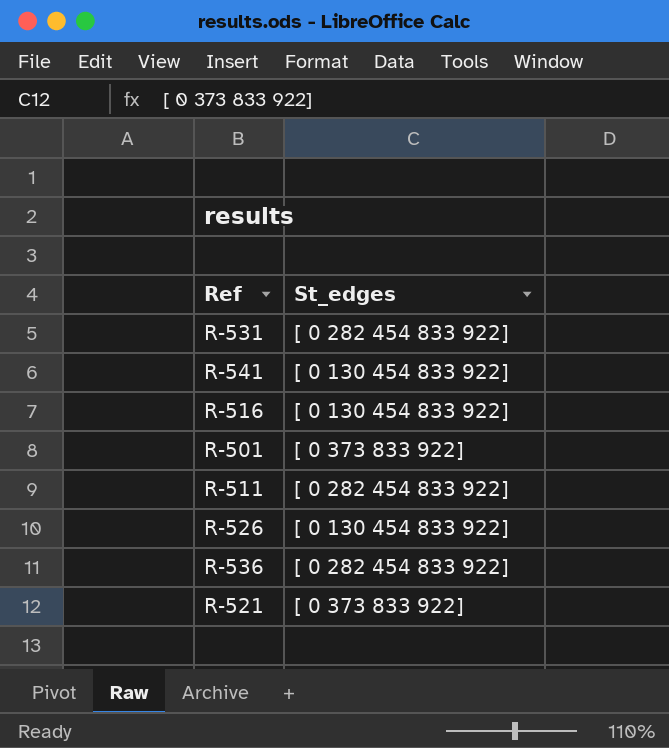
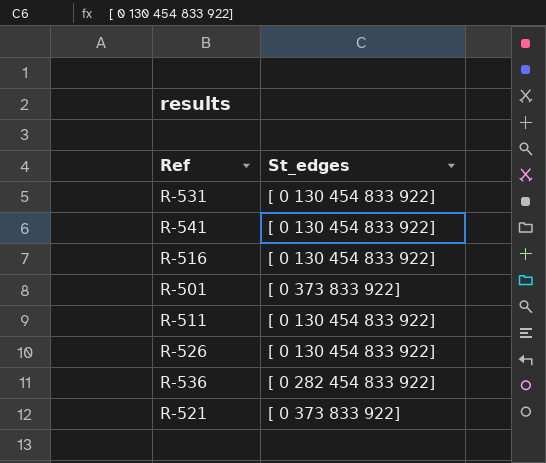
R-531 | St_edges: [ 0 282 454 833 922] -> [ 0 130 454 833 922]
R-511 | St_edges: [ 0 282 454 833 922] -> [ 0 130 454 833 922]

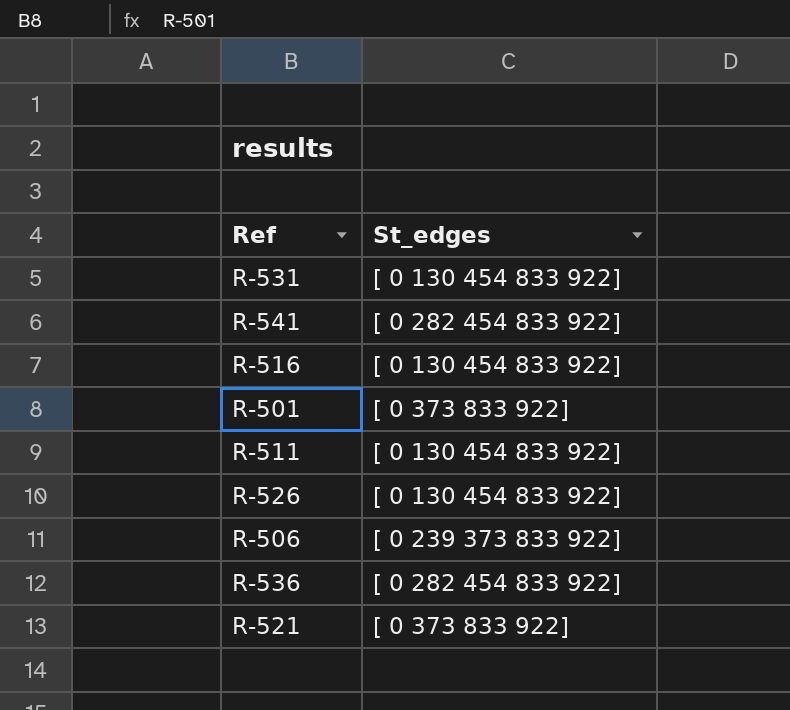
R-541 | St_edges: [ 0 130 454 833 922] -> [ 0 282 454 833 922]
row R-506: none -> [ 0 239 373 833 922]

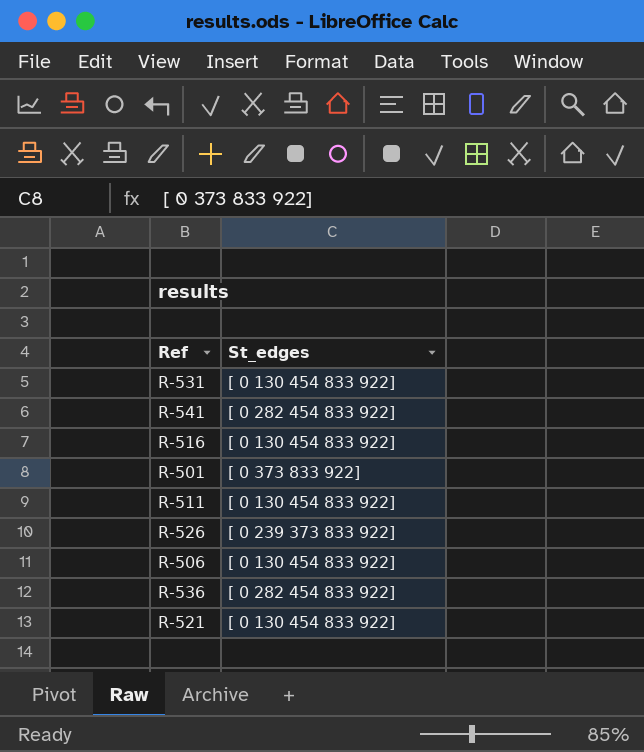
R-526 | St_edges: [ 0 130 454 833 922] -> [ 0 239 373 833 922]
R-506 | St_edges: [ 0 239 373 833 922] -> [ 0 130 454 833 922]
R-521 | St_edges: [ 0 373 833 922] -> [ 0 130 454 833 922]

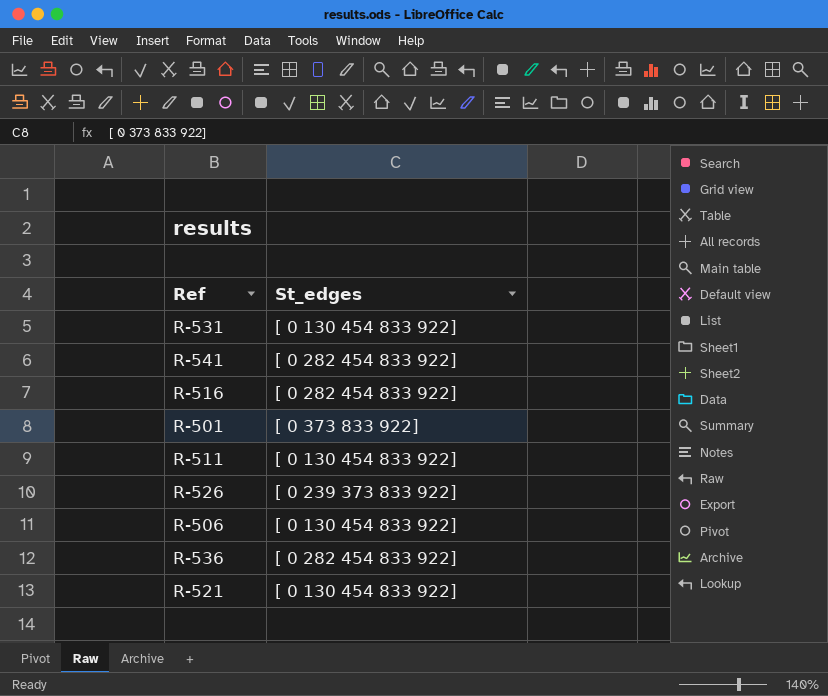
R-516 | St_edges: [ 0 130 454 833 922] -> [ 0 282 454 833 922]

